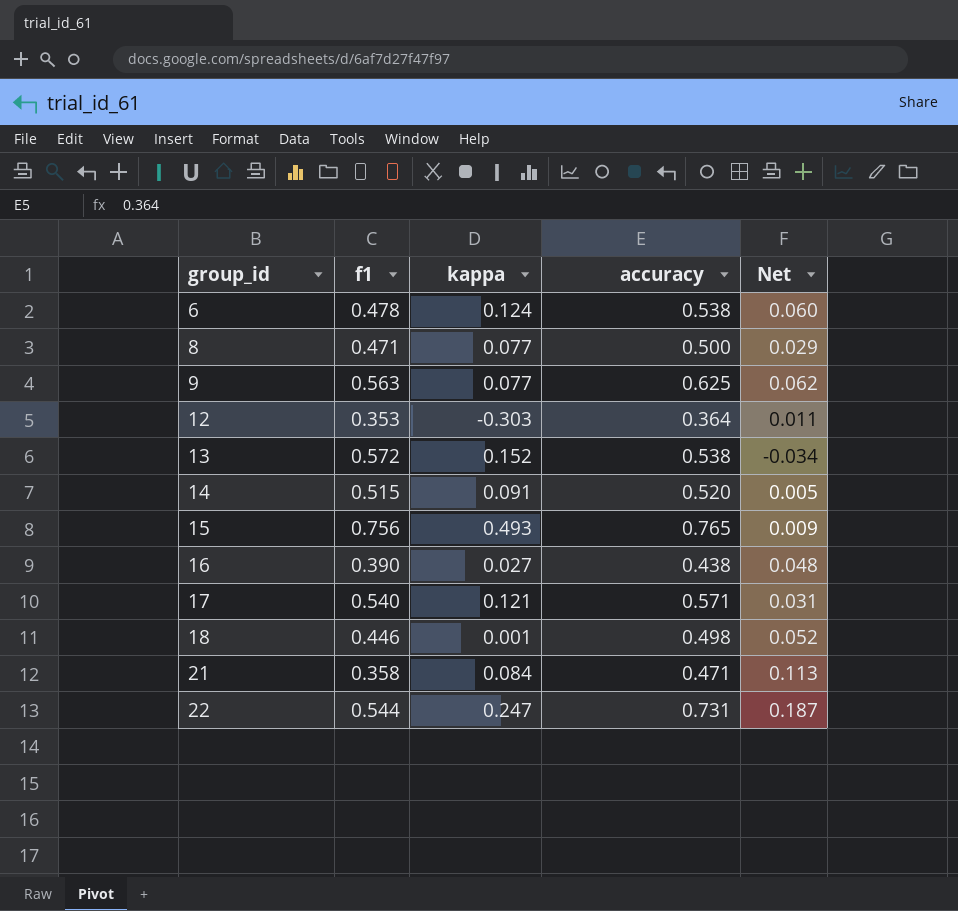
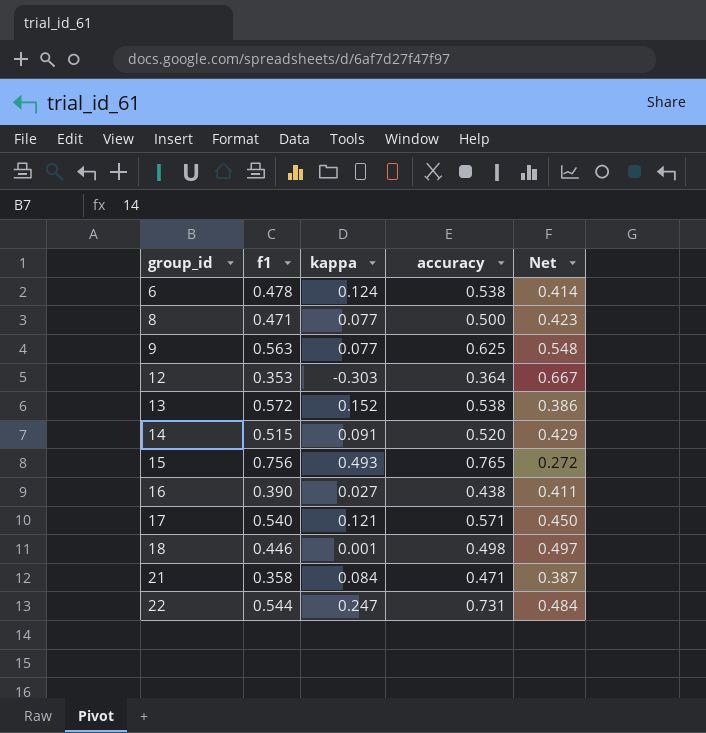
column Net | formula: [accuracy] - [f1] -> [accuracy] - [kappa]

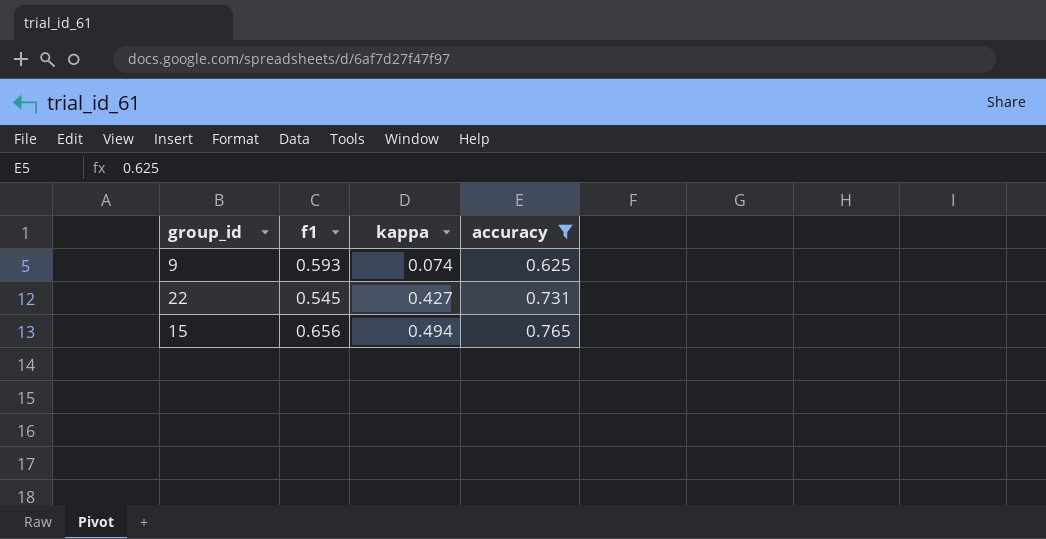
filter: none -> accuracy >= 0.625
row order: group_id ascending -> kappa ascending
column Net | formula: [accuracy] - [kappa] -> none
9 | f1: 0.563 -> 0.593
9 | kappa: 0.077 -> 0.074
22 | f1: 0.544 -> 0.545
22 | kappa: 0.247 -> 0.427
15 | f1: 0.756 -> 0.656
15 | kappa: 0.493 -> 0.494

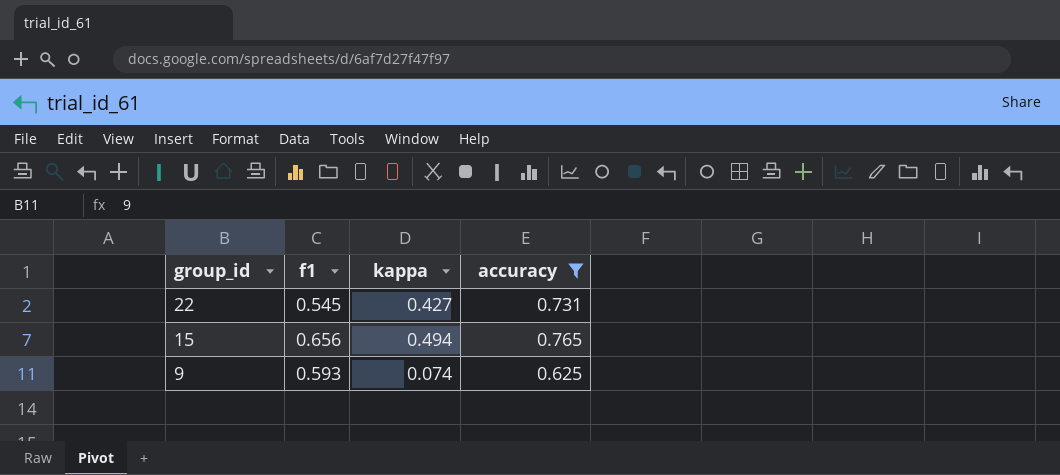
row order: kappa ascending -> group_id descending

